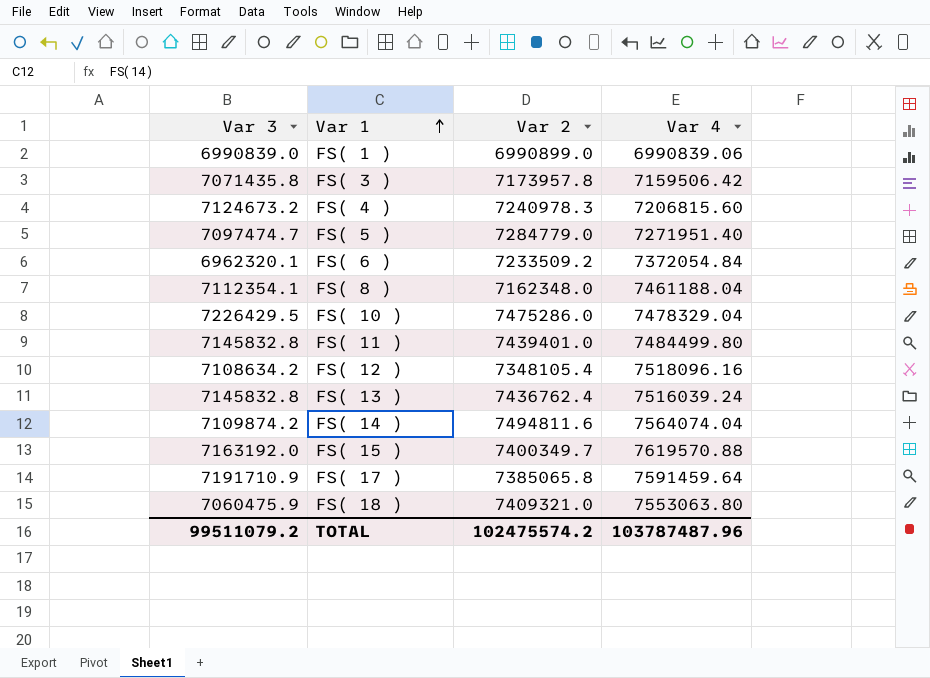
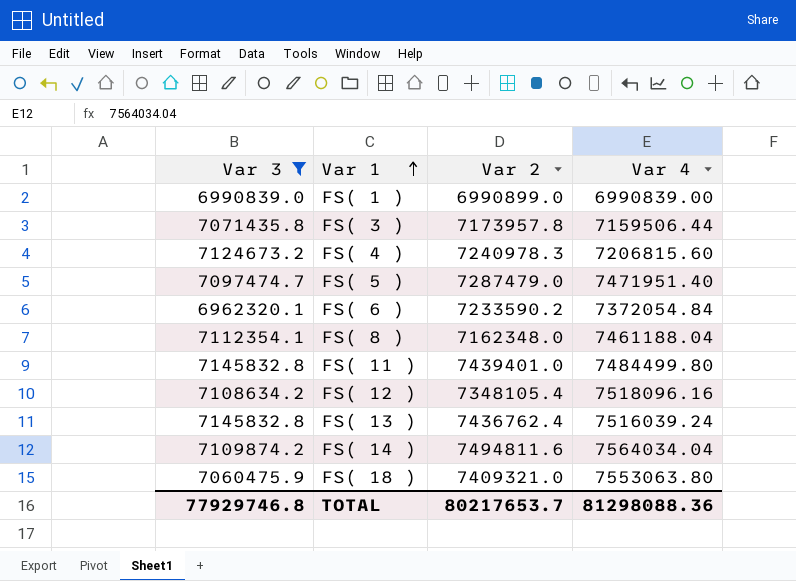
filter: none -> Var 3 <= 7145832.8
FS( 1 ) | Var 4: 6990839.06 -> 6990839.00
FS( 3 ) | Var 4: 7159506.42 -> 7159506.44
FS( 5 ) | Var 2: 7284779.0 -> 7287479.0
FS( 5 ) | Var 4: 7271951.40 -> 7471951.40
FS( 6 ) | Var 2: 7233509.2 -> 7233590.2
FS( 14 ) | Var 4: 7564074.04 -> 7564034.04
TOTAL | Var 3: 99511079.2 -> 77929746.8
TOTAL | Var 2: 102475574.2 -> 80217653.7
TOTAL | Var 4: 103787487.96 -> 81298088.36

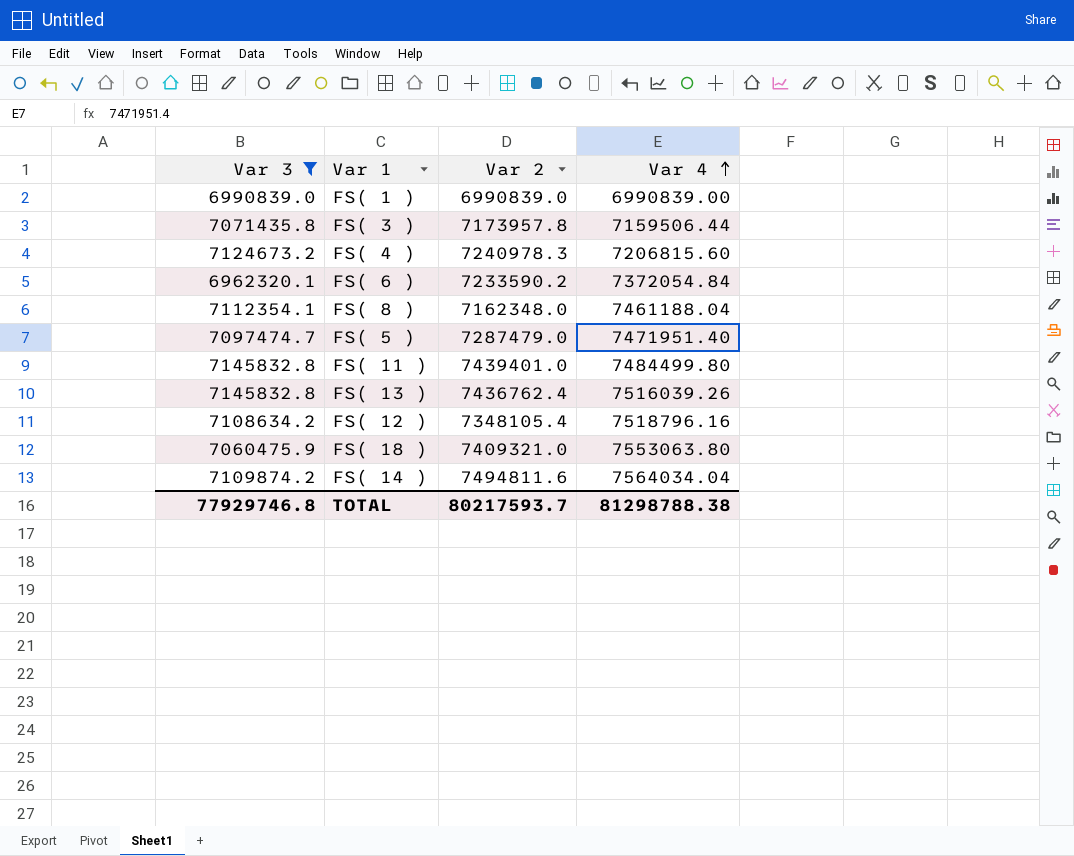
row order: Var 1 ascending -> Var 4 ascending
FS( 1 ) | Var 2: 6990899.0 -> 6990839.0
FS( 13 ) | Var 4: 7516039.24 -> 7516039.26
FS( 12 ) | Var 4: 7518096.16 -> 7518796.16
TOTAL | Var 2: 80217653.7 -> 80217593.7
TOTAL | Var 4: 81298088.36 -> 81298788.38

